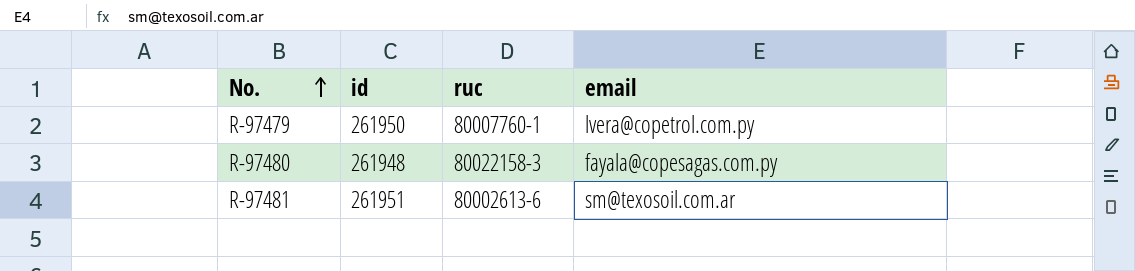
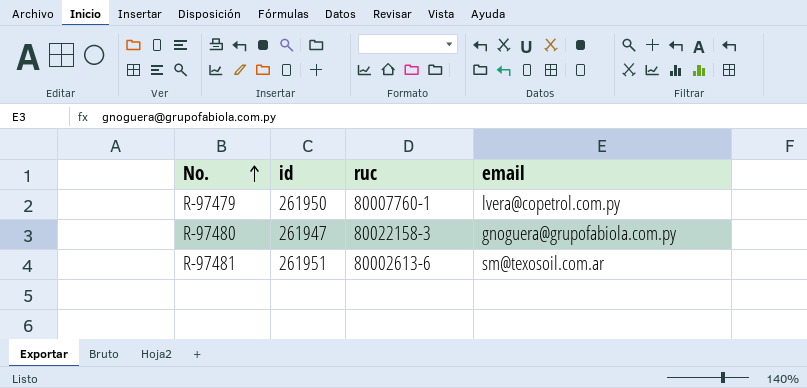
R-97480 | id: 261948 -> 261947
R-97480 | email: fayala@copesagas.com.py -> gnoguera@grupofabiola.com.py

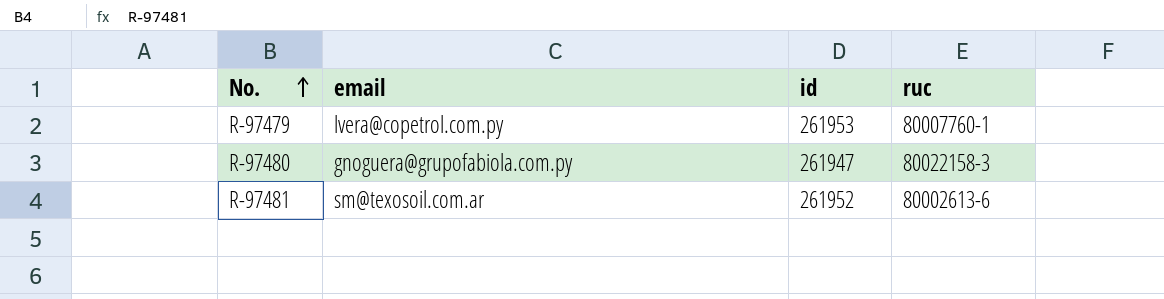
column email | position: 4 -> 2
R-97479 | id: 261950 -> 261953
R-97481 | id: 261951 -> 261952

